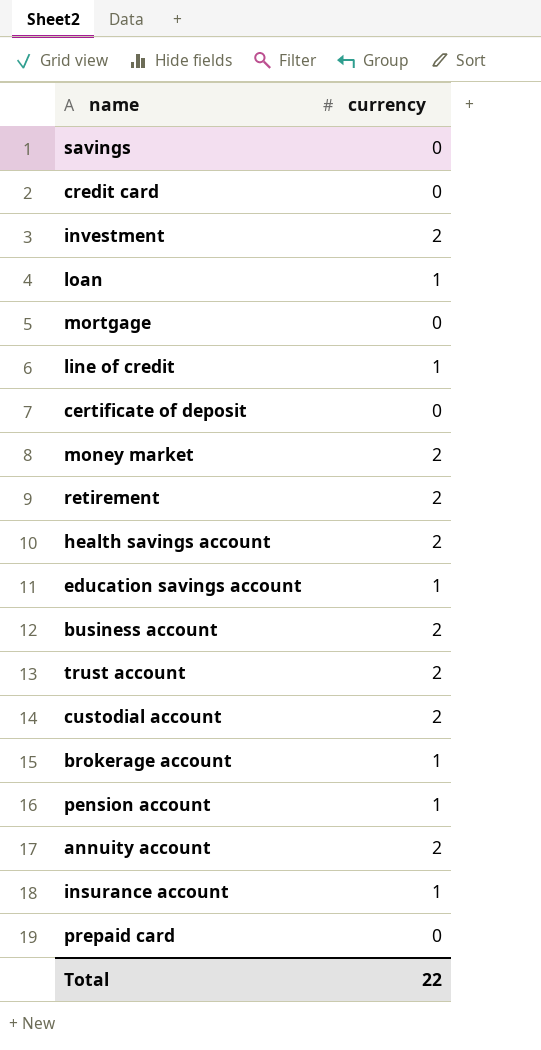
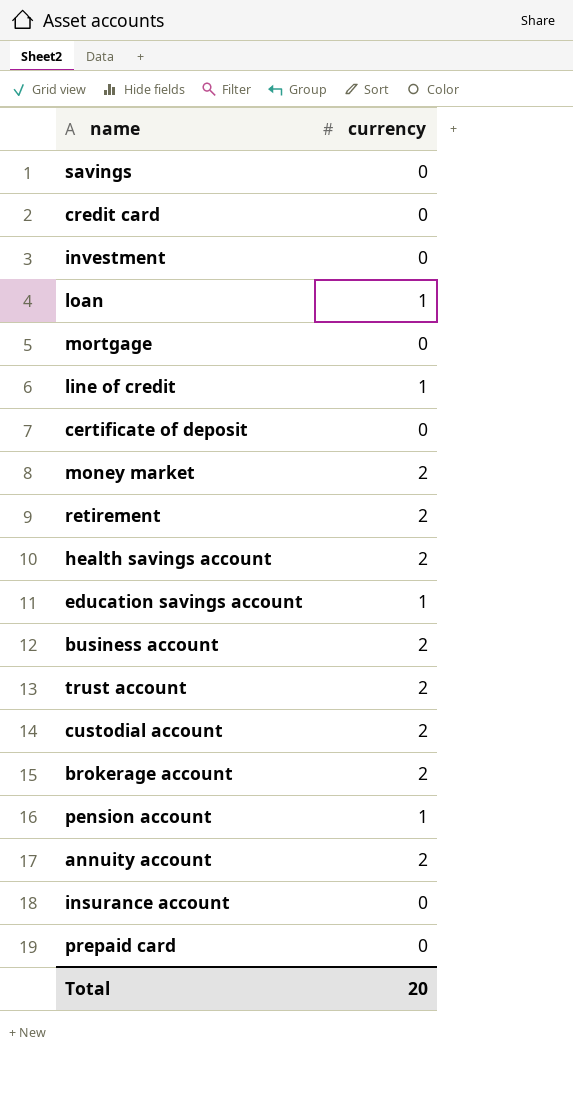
investment | currency: 2 -> 0
brokerage account | currency: 1 -> 2
insurance account | currency: 1 -> 0
Total | currency: 22 -> 20

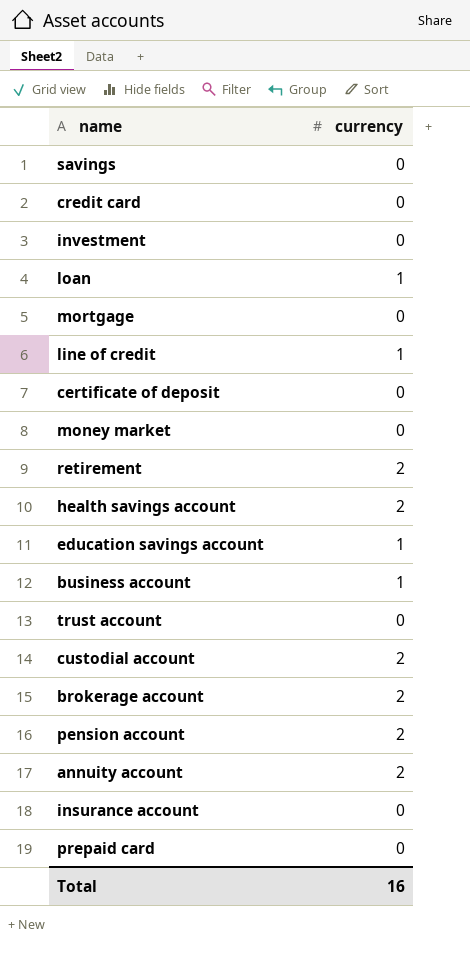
money market | currency: 2 -> 0
business account | currency: 2 -> 1
trust account | currency: 2 -> 0
pension account | currency: 1 -> 2
Total | currency: 20 -> 16

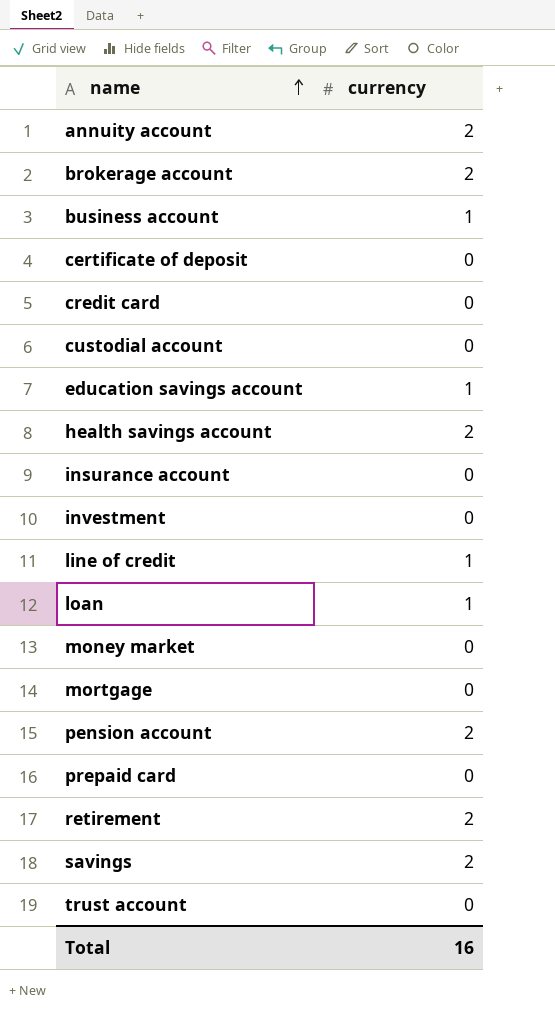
row order: none -> name ascending
custodial account | currency: 2 -> 0
savings | currency: 0 -> 2

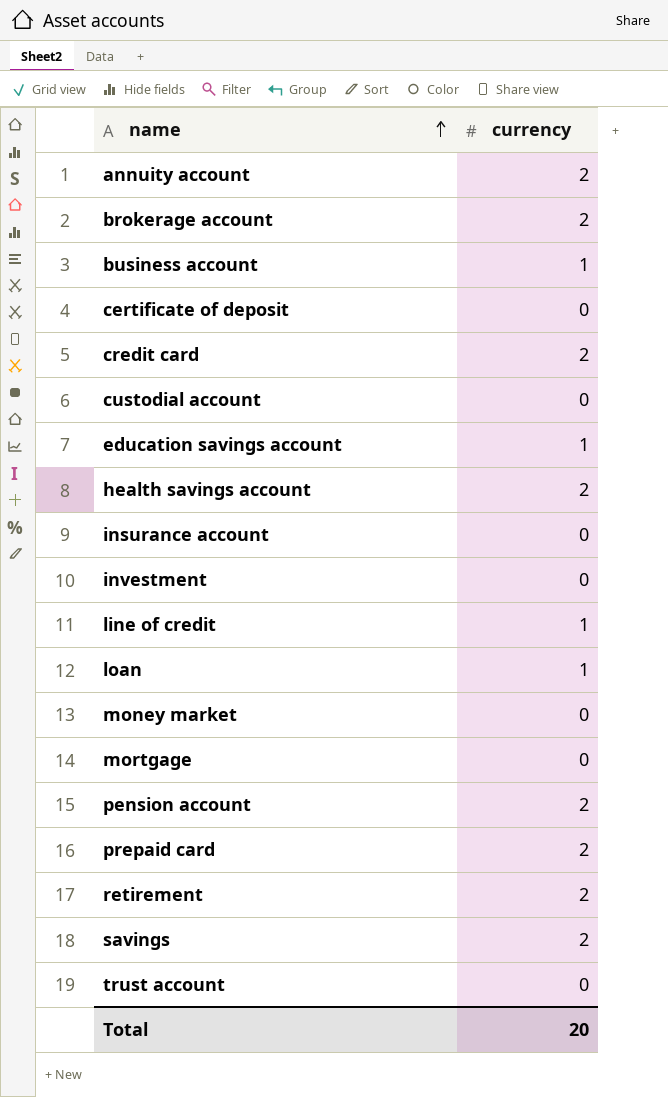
credit card | currency: 0 -> 2
prepaid card | currency: 0 -> 2
Total | currency: 16 -> 20

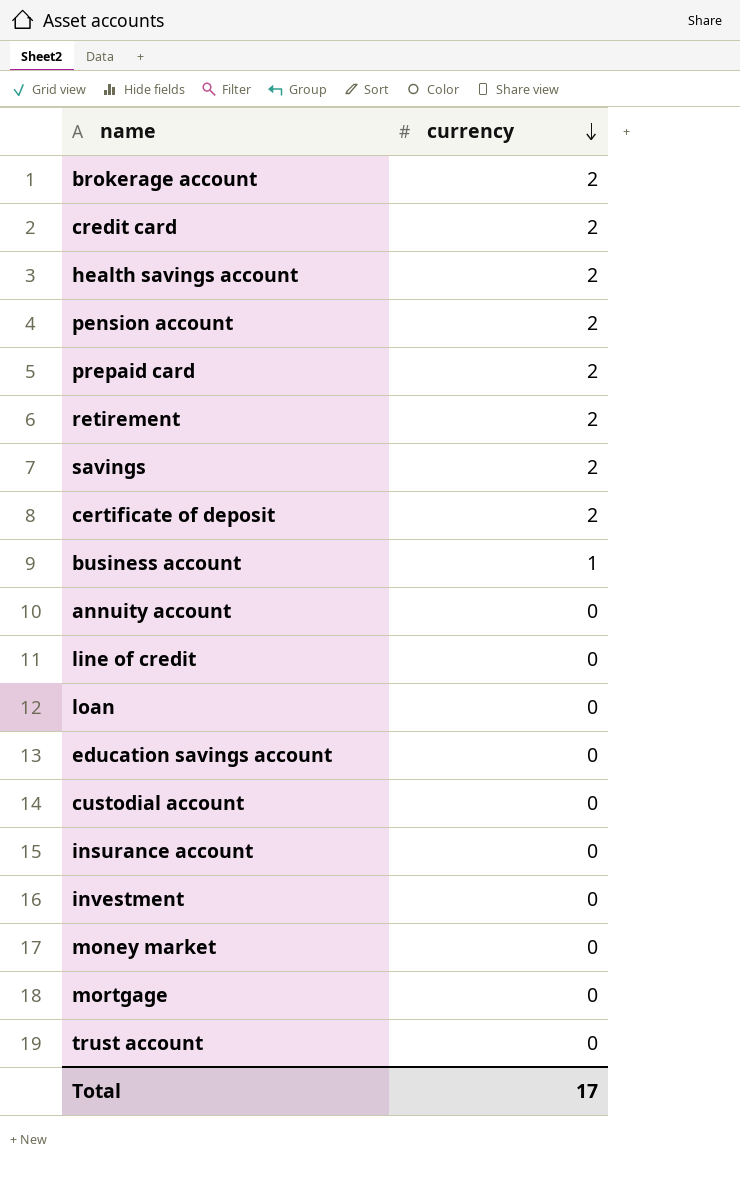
row order: name ascending -> currency descending
certificate of deposit | currency: 0 -> 2
annuity account | currency: 2 -> 0
line of credit | currency: 1 -> 0
loan | currency: 1 -> 0
education savings account | currency: 1 -> 0
Total | currency: 20 -> 17

